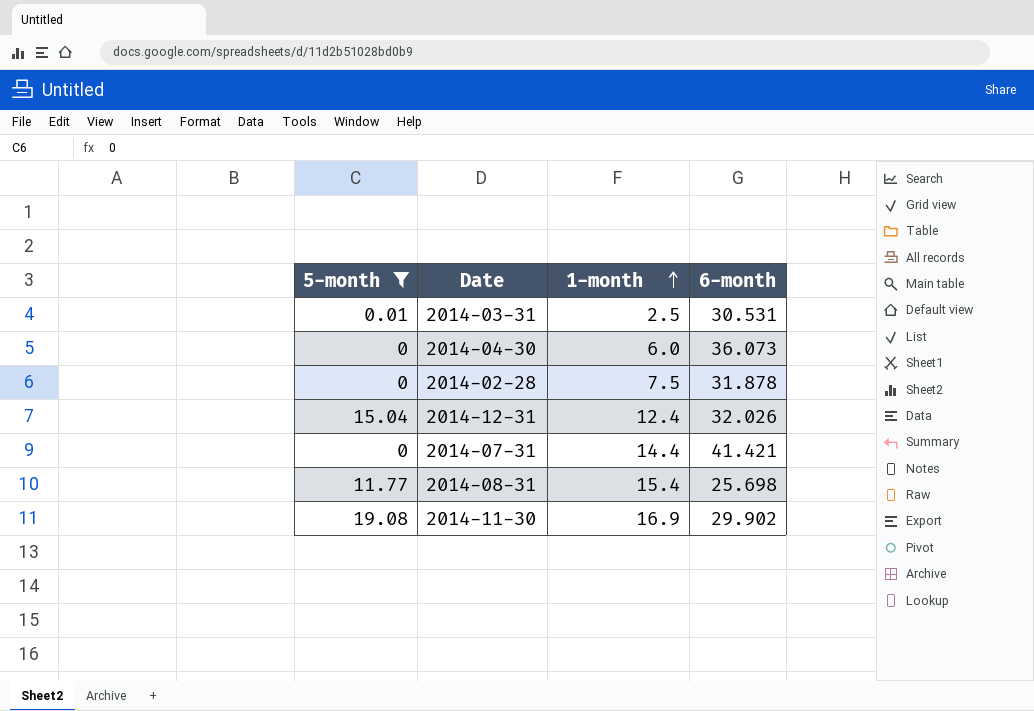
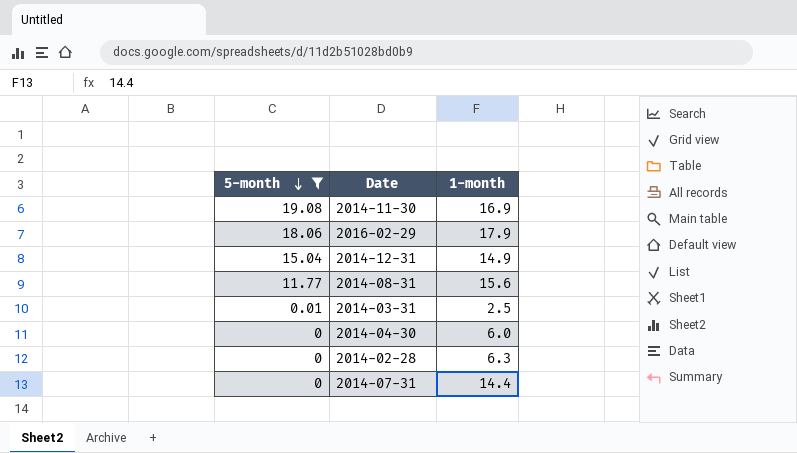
row order: 1-month ascending -> 5-month descending
column 6-month | position: 4 -> none
row 2016-02-29: none -> 18.06 | 17.9
2014-12-31 | 1-month: 12.4 -> 14.9
2014-08-31 | 1-month: 15.4 -> 15.6
2014-02-28 | 1-month: 7.5 -> 6.3

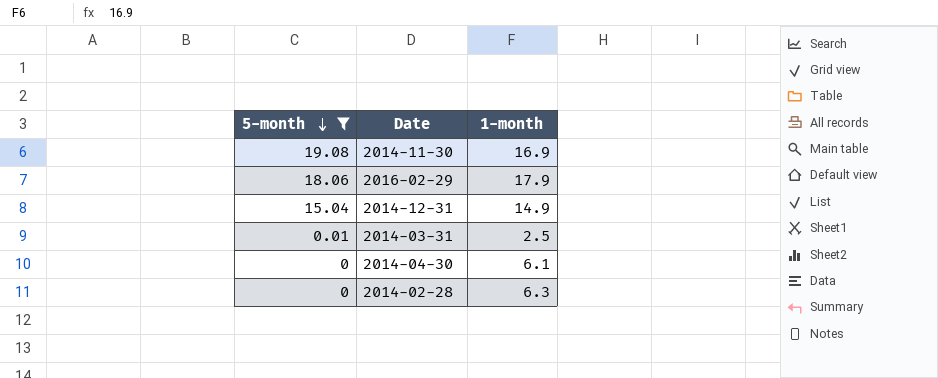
row 2014-08-31: 11.77 | 15.6 -> none
row 2014-07-31: 0 | 14.4 -> none
2014-04-30 | 1-month: 6.0 -> 6.1

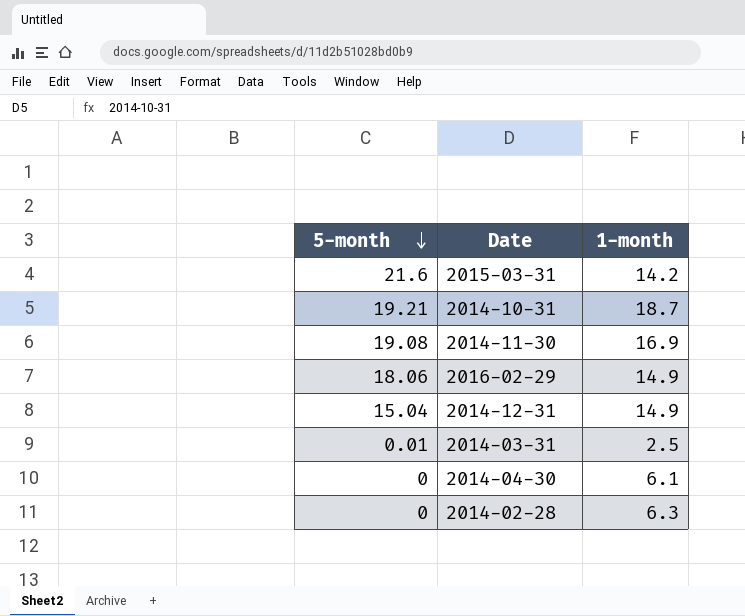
filter: 5-month <= 19.08 -> none
2016-02-29 | 1-month: 17.9 -> 14.9

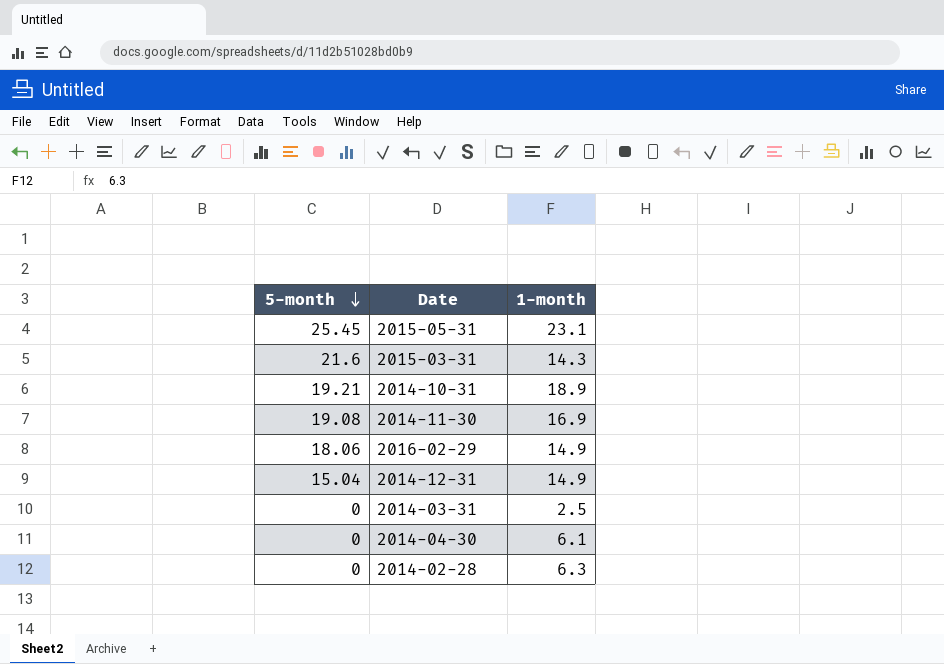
row 2015-05-31: none -> 25.45 | 23.1
2015-03-31 | 1-month: 14.2 -> 14.3
2014-10-31 | 1-month: 18.7 -> 18.9
2014-03-31 | 5-month: 0.01 -> 0

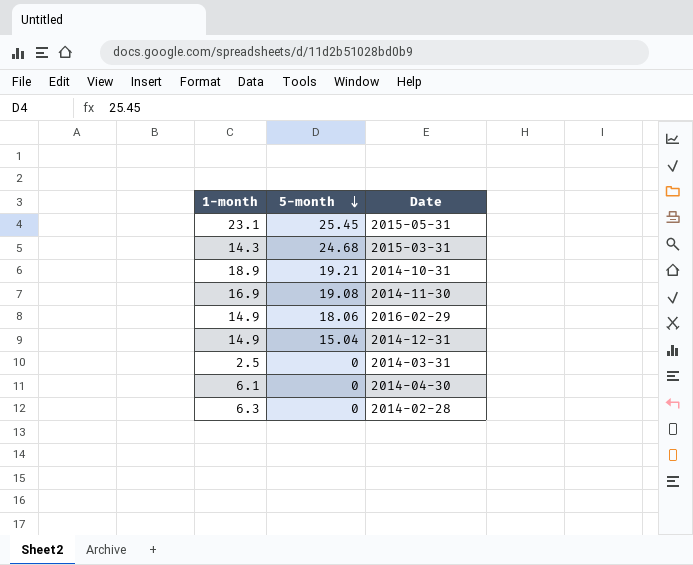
column 1-month | position: 3 -> 1
2015-03-31 | 5-month: 21.6 -> 24.68

